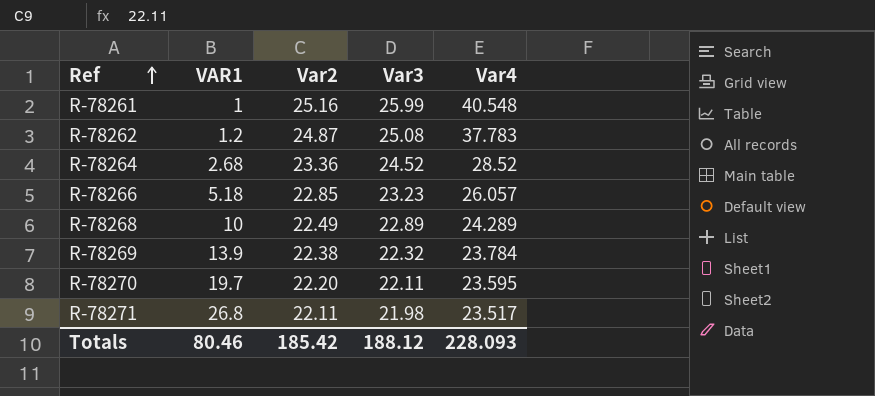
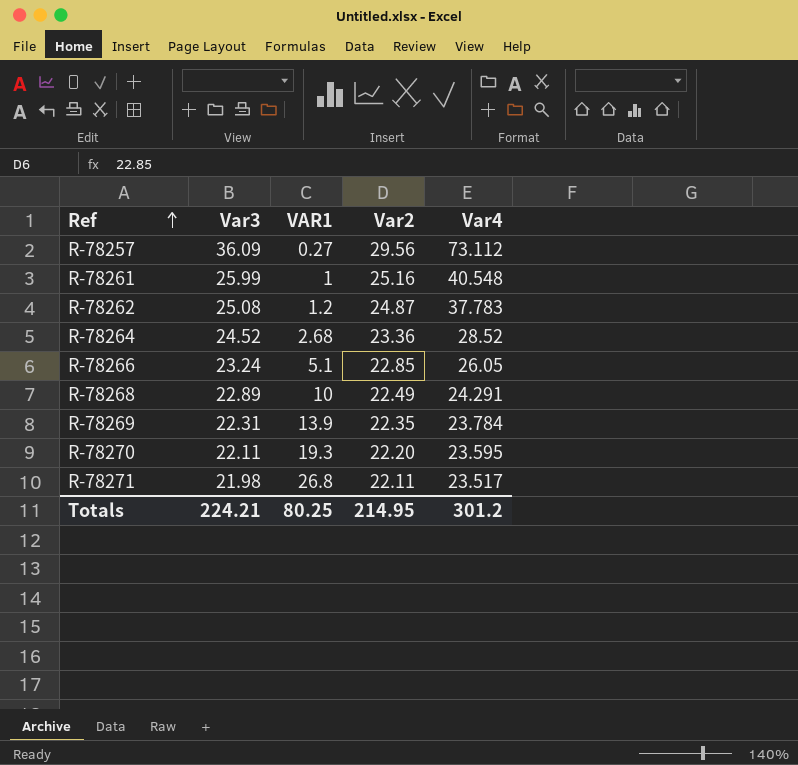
column Var3 | position: 4 -> 2
row R-78257: none -> 36.09 | 0.27 | 29.56 | 73.112
R-78266 | Var3: 23.23 -> 23.24
R-78266 | VAR1: 5.18 -> 5.1
R-78266 | Var4: 26.057 -> 26.05
R-78268 | Var4: 24.289 -> 24.291
R-78269 | Var3: 22.32 -> 22.31
R-78269 | Var2: 22.38 -> 22.35
R-78270 | VAR1: 19.7 -> 19.3
Totals | Var3: 188.12 -> 224.21
Totals | VAR1: 80.46 -> 80.25
Totals | Var2: 185.42 -> 214.95
Totals | Var4: 228.093 -> 301.2

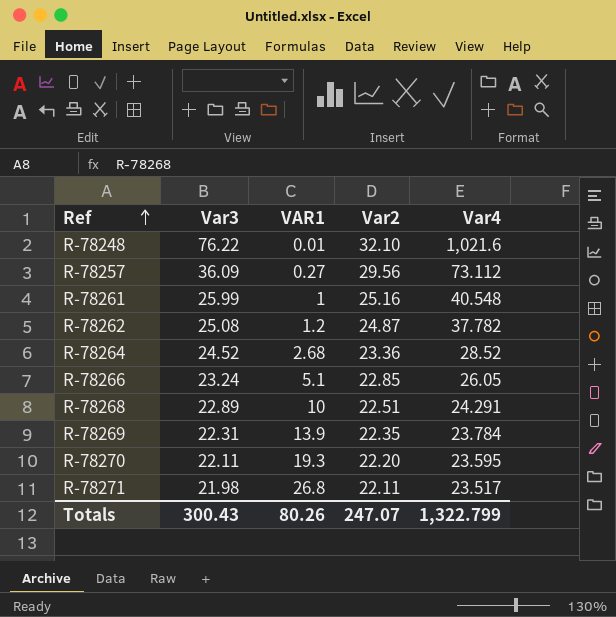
row R-78248: none -> 76.22 | 0.01 | 32.10 | 1,021.6
R-78262 | Var4: 37.783 -> 37.782
R-78268 | Var2: 22.49 -> 22.51
Totals | Var3: 224.21 -> 300.43
Totals | VAR1: 80.25 -> 80.26
Totals | Var2: 214.95 -> 247.07
Totals | Var4: 301.2 -> 1,322.799

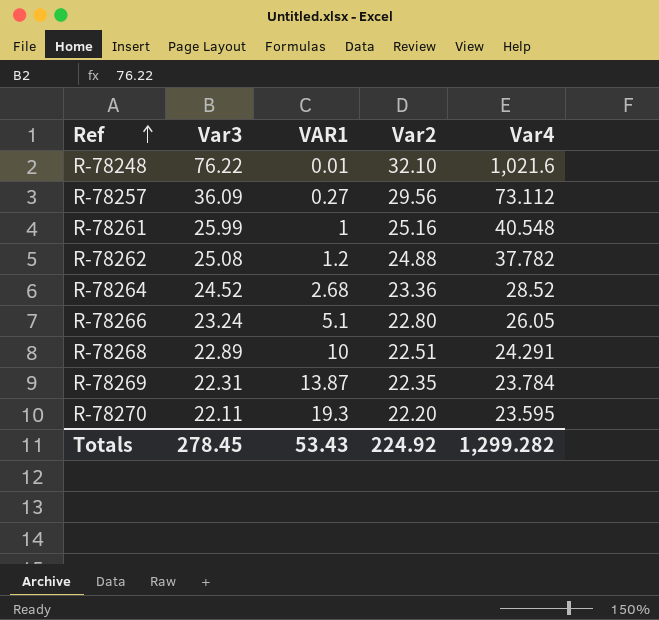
row R-78271: 21.98 | 26.8 | 22.11 | 23.517 -> none
R-78262 | Var2: 24.87 -> 24.88
R-78266 | Var2: 22.85 -> 22.80
R-78269 | VAR1: 13.9 -> 13.87
Totals | Var3: 300.43 -> 278.45
Totals | VAR1: 80.26 -> 53.43
Totals | Var2: 247.07 -> 224.92
Totals | Var4: 1,322.799 -> 1,299.282

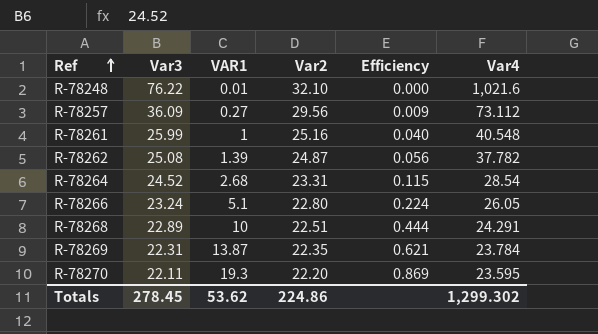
column Efficiency | formula: none -> [VAR1] / [Var2]
R-78262 | VAR1: 1.2 -> 1.39
R-78262 | Var2: 24.88 -> 24.87
R-78264 | Var2: 23.36 -> 23.31
R-78264 | Var4: 28.52 -> 28.54
Totals | VAR1: 53.43 -> 53.62
Totals | Var2: 224.92 -> 224.86
Totals | Var4: 1,299.282 -> 1,299.302

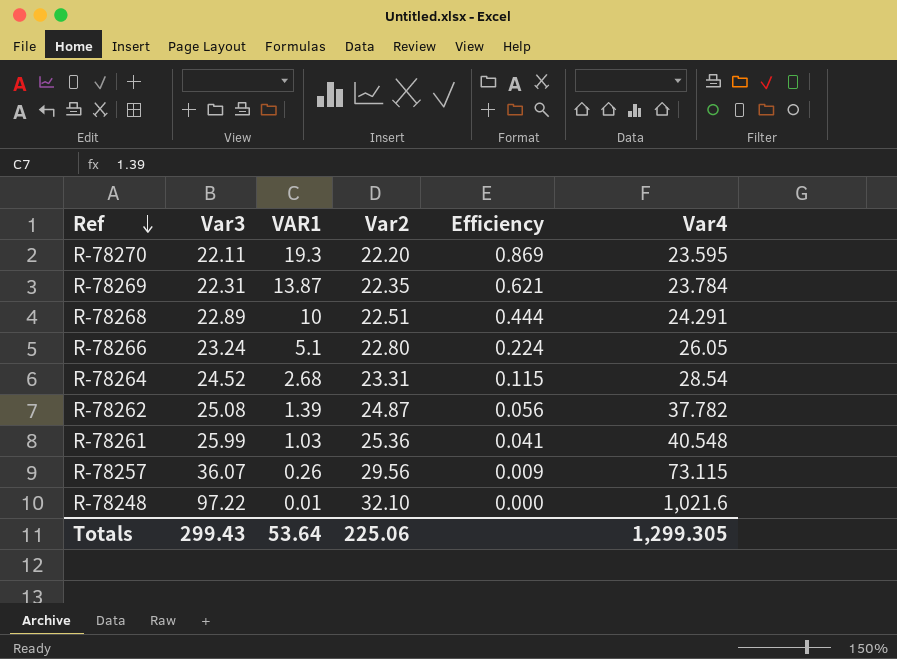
row order: Ref ascending -> Ref descending
R-78261 | VAR1: 1 -> 1.03
R-78261 | Var2: 25.16 -> 25.36
R-78261 | Efficiency: 0.040 -> 0.041
R-78257 | Var3: 36.09 -> 36.07
R-78257 | VAR1: 0.27 -> 0.26
R-78257 | Var4: 73.112 -> 73.115
R-78248 | Var3: 76.22 -> 97.22
Totals | Var3: 278.45 -> 299.43
Totals | VAR1: 53.62 -> 53.64
Totals | Var2: 224.86 -> 225.06
Totals | Var4: 1,299.302 -> 1,299.305

